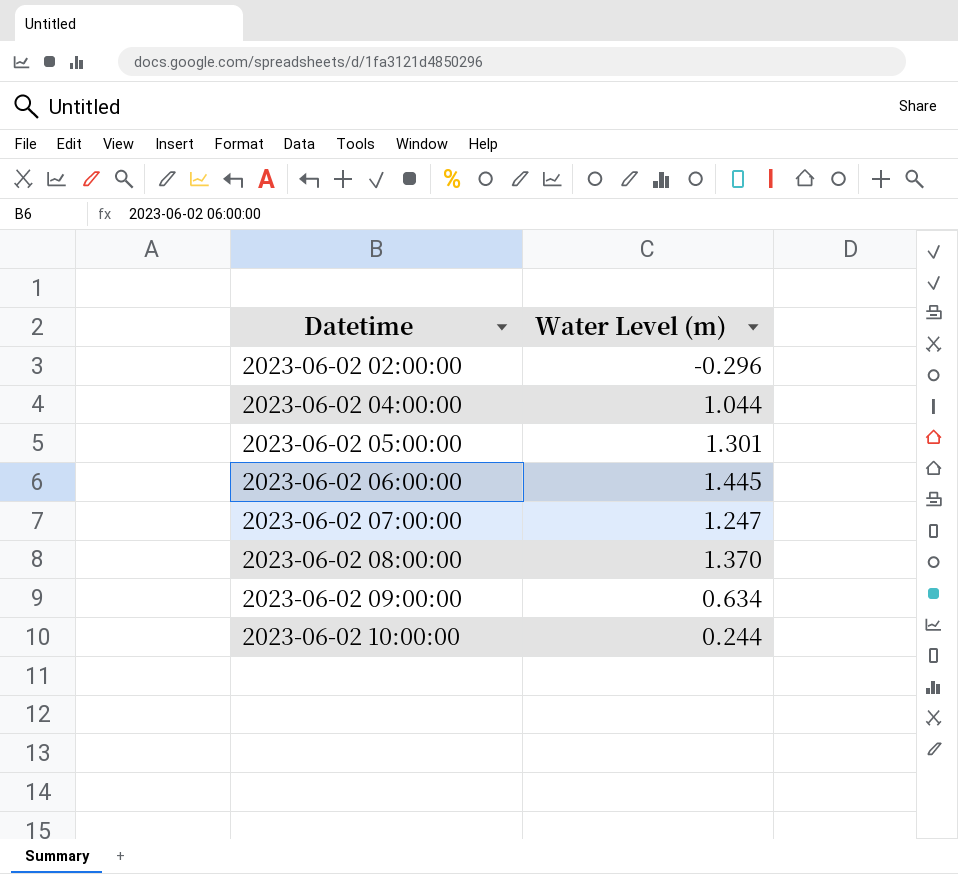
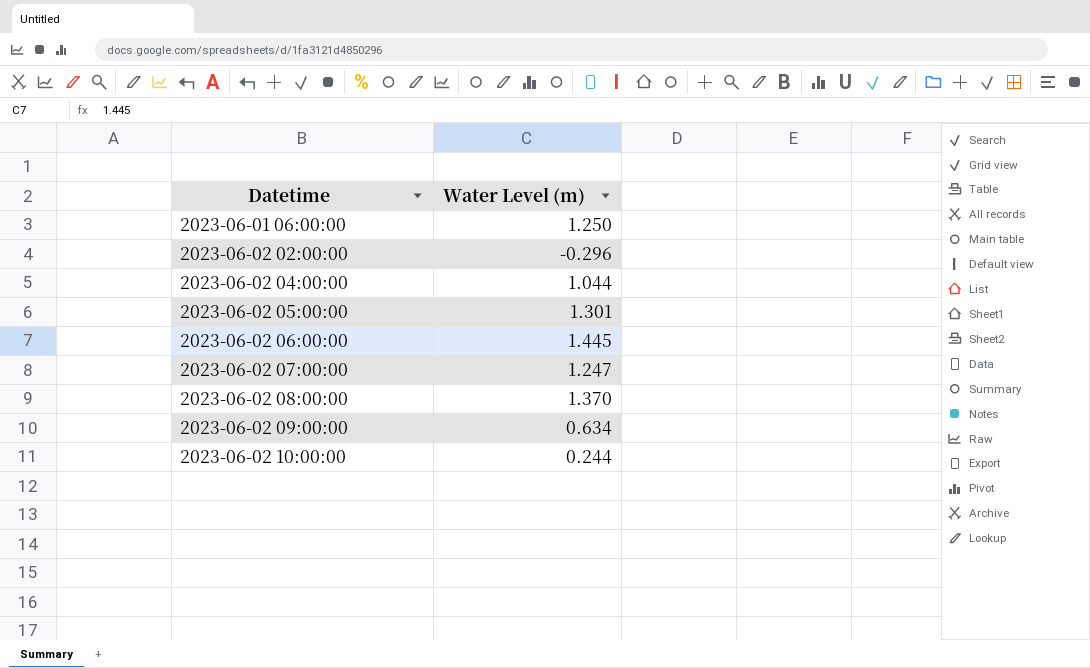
row 2023-06-01 06:00:00: none -> 1.250

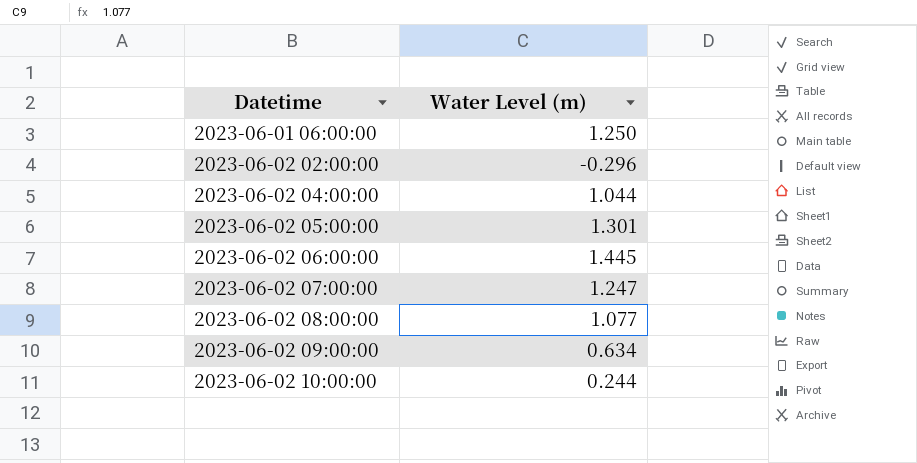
2023-06-02 08:00:00 | Water Level (m): 1.370 -> 1.077

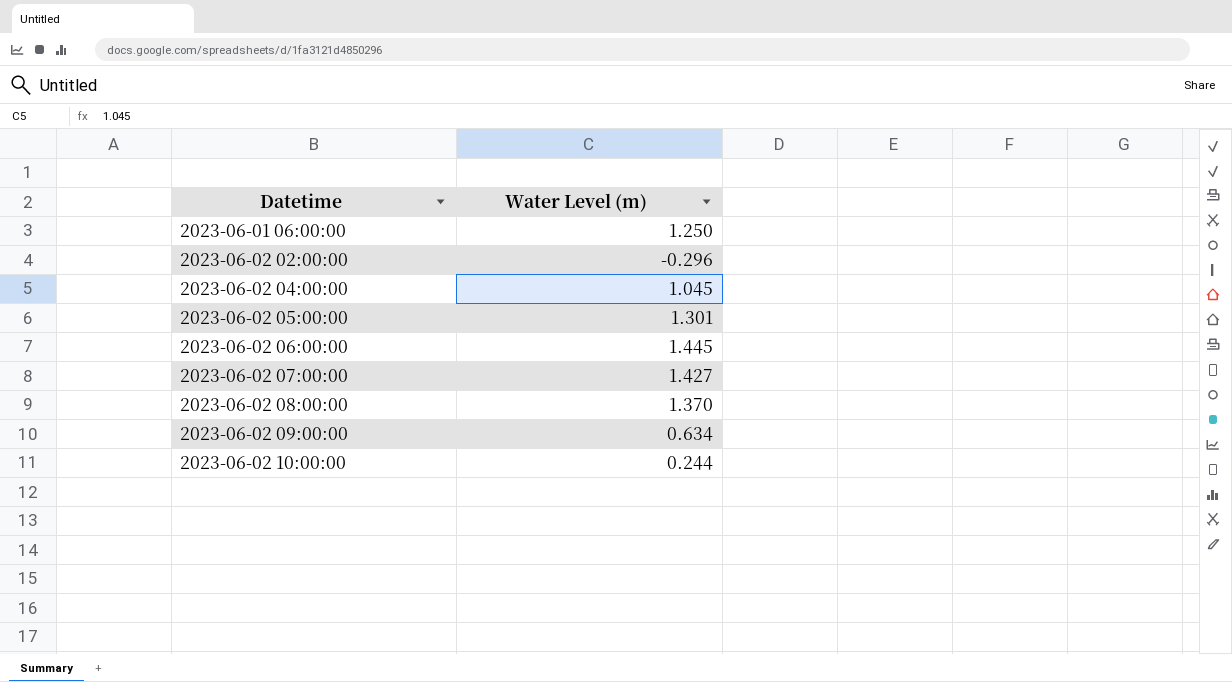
2023-06-02 04:00:00 | Water Level (m): 1.044 -> 1.045
2023-06-02 07:00:00 | Water Level (m): 1.247 -> 1.427
2023-06-02 08:00:00 | Water Level (m): 1.077 -> 1.370

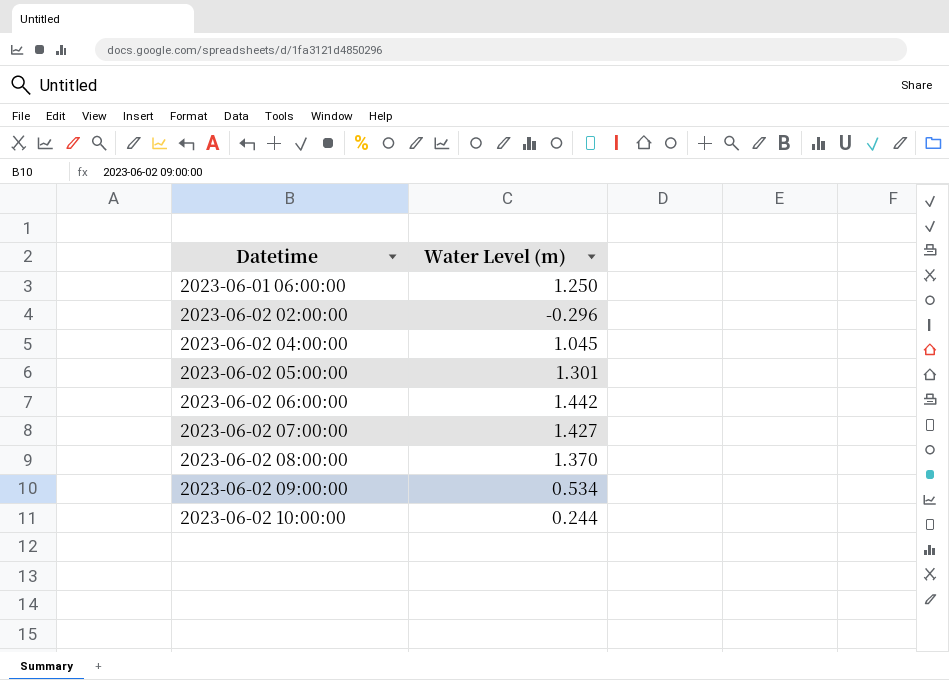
2023-06-02 06:00:00 | Water Level (m): 1.445 -> 1.442
2023-06-02 09:00:00 | Water Level (m): 0.634 -> 0.534

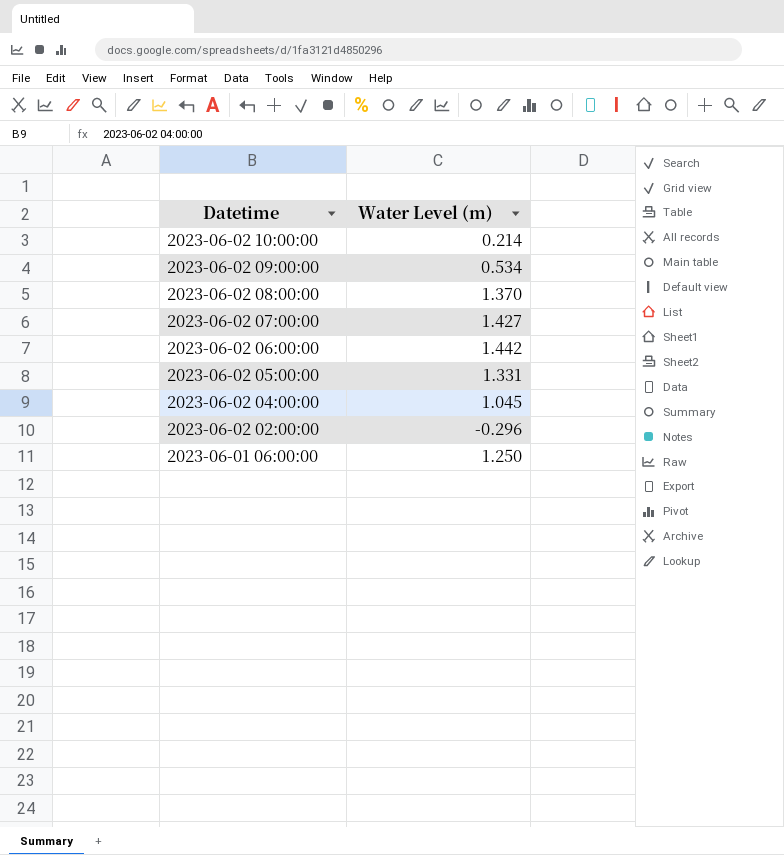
row order: Datetime ascending -> Datetime descending
2023-06-02 10:00:00 | Water Level (m): 0.244 -> 0.214
2023-06-02 05:00:00 | Water Level (m): 1.301 -> 1.331

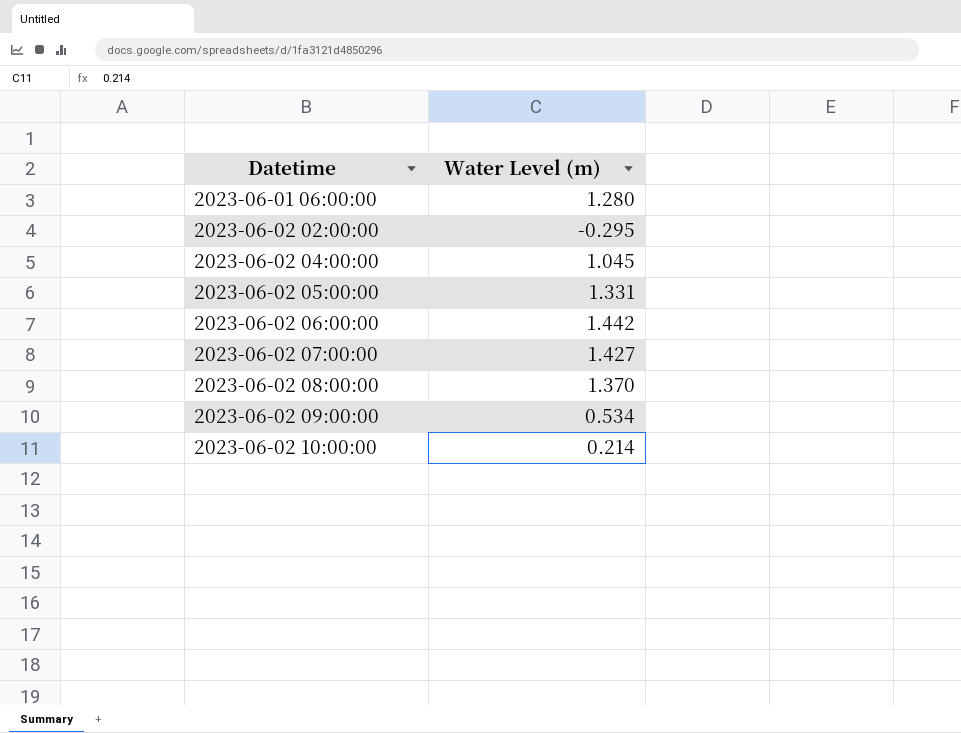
row order: Datetime descending -> Datetime ascending
2023-06-01 06:00:00 | Water Level (m): 1.250 -> 1.280
2023-06-02 02:00:00 | Water Level (m): -0.296 -> -0.295

